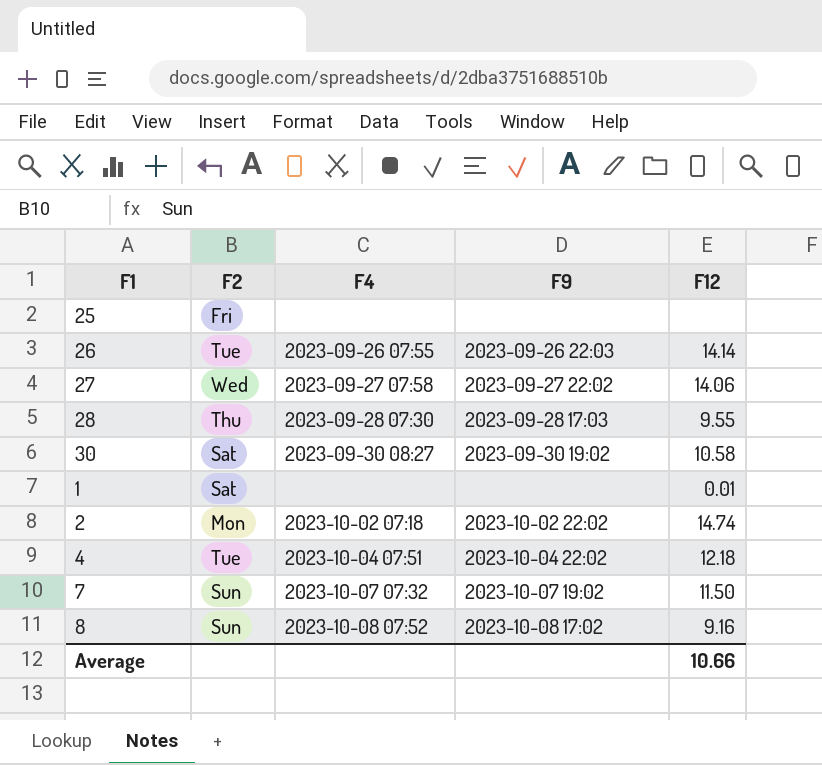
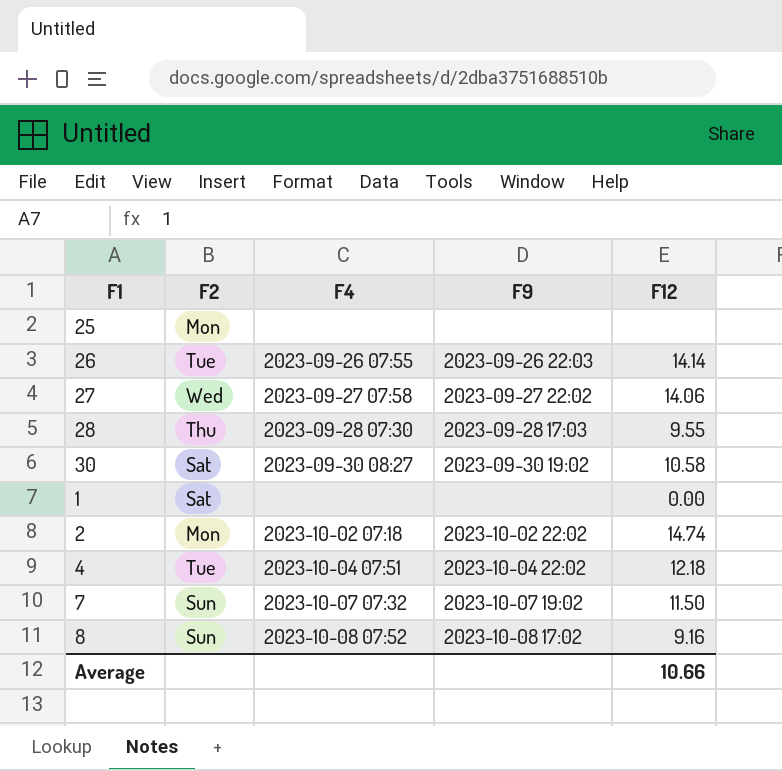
25 | F2: Fri -> Mon
1 | F12: 0.01 -> 0.00

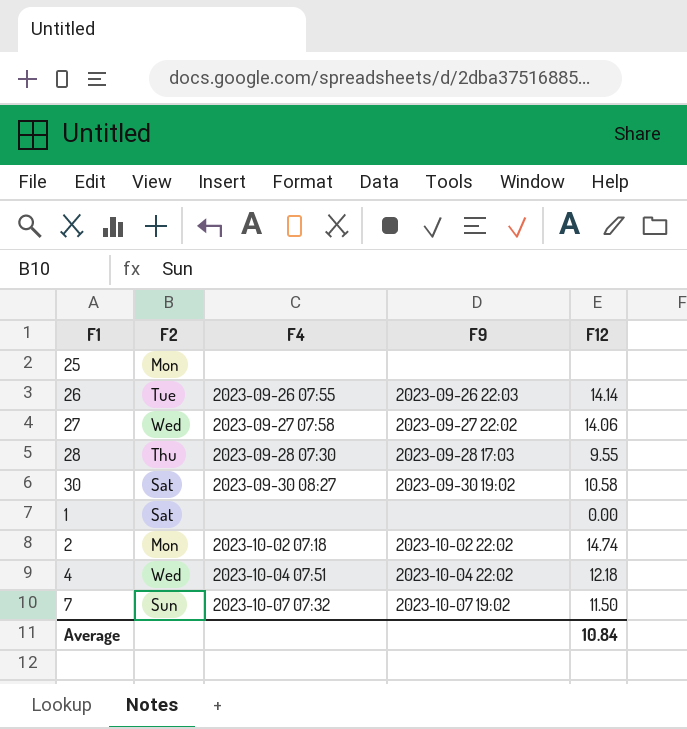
row 8: Sun | 2023-10-08 07:52 | 2023-10-08 17:02 | 9.16 -> none
4 | F2: Tue -> Wed
Average | F12: 10.66 -> 10.84

